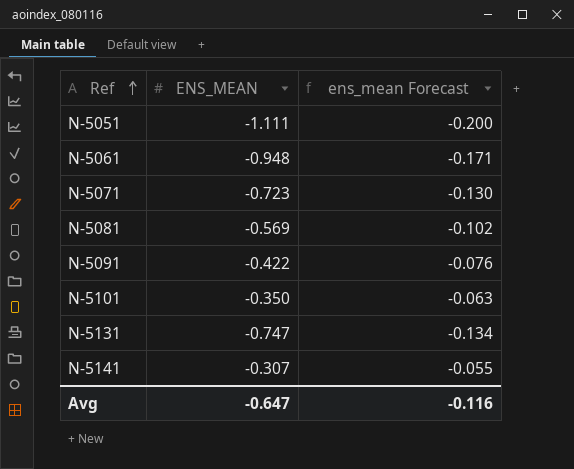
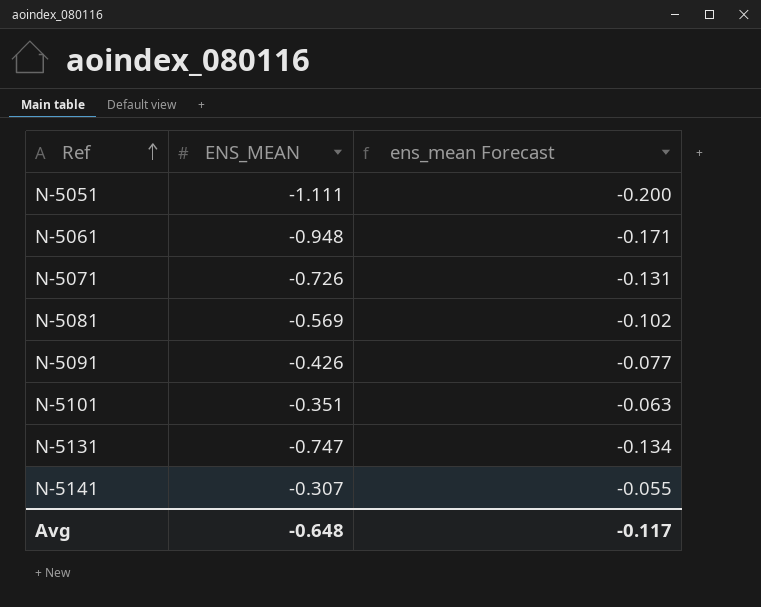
N-5071 | ENS_MEAN: -0.723 -> -0.726
N-5071 | ens_mean Forecast: -0.130 -> -0.131
N-5091 | ENS_MEAN: -0.422 -> -0.426
N-5091 | ens_mean Forecast: -0.076 -> -0.077
N-5101 | ENS_MEAN: -0.350 -> -0.351
Avg | ENS_MEAN: -0.647 -> -0.648
Avg | ens_mean Forecast: -0.116 -> -0.117

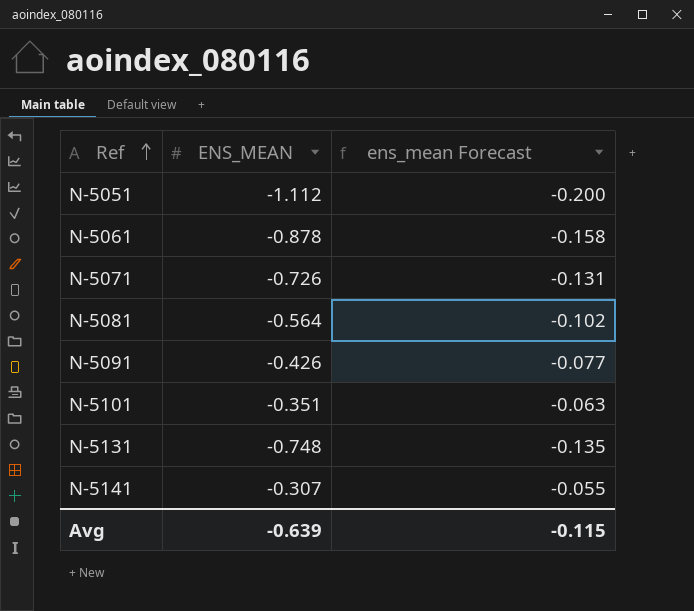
N-5051 | ENS_MEAN: -1.111 -> -1.112
N-5061 | ENS_MEAN: -0.948 -> -0.878
N-5061 | ens_mean Forecast: -0.171 -> -0.158
N-5081 | ENS_MEAN: -0.569 -> -0.564
N-5131 | ENS_MEAN: -0.747 -> -0.748
N-5131 | ens_mean Forecast: -0.134 -> -0.135
Avg | ENS_MEAN: -0.648 -> -0.639
Avg | ens_mean Forecast: -0.117 -> -0.115

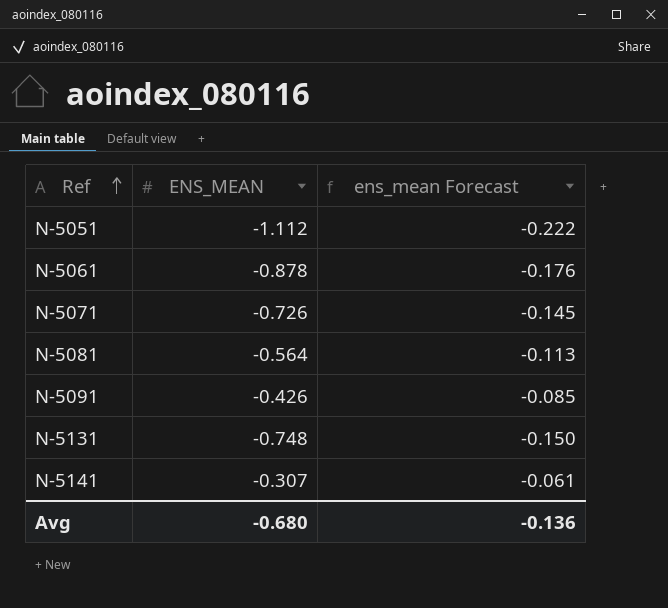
column ens_mean Forecast | formula: [ENS_MEAN] * 0.18 -> [ENS_MEAN] * 0.2
row N-5101: -0.351 | -0.063 -> none
Avg | ENS_MEAN: -0.639 -> -0.680
Avg | ens_mean Forecast: -0.115 -> -0.136

